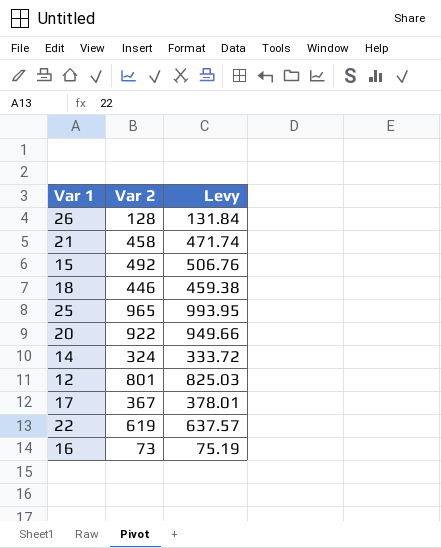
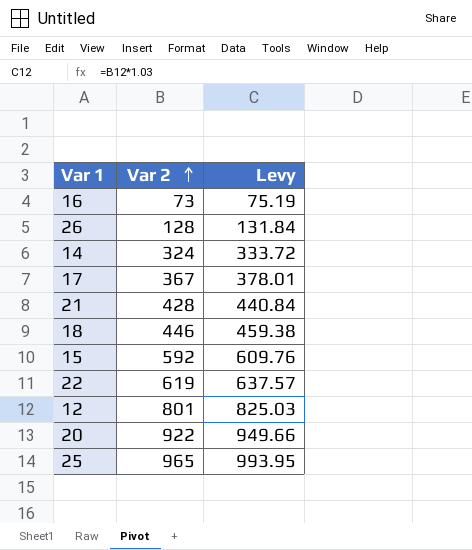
row order: none -> Var 2 ascending
21 | Var 2: 458 -> 428
21 | Levy: 471.74 -> 440.84
15 | Var 2: 492 -> 592
15 | Levy: 506.76 -> 609.76

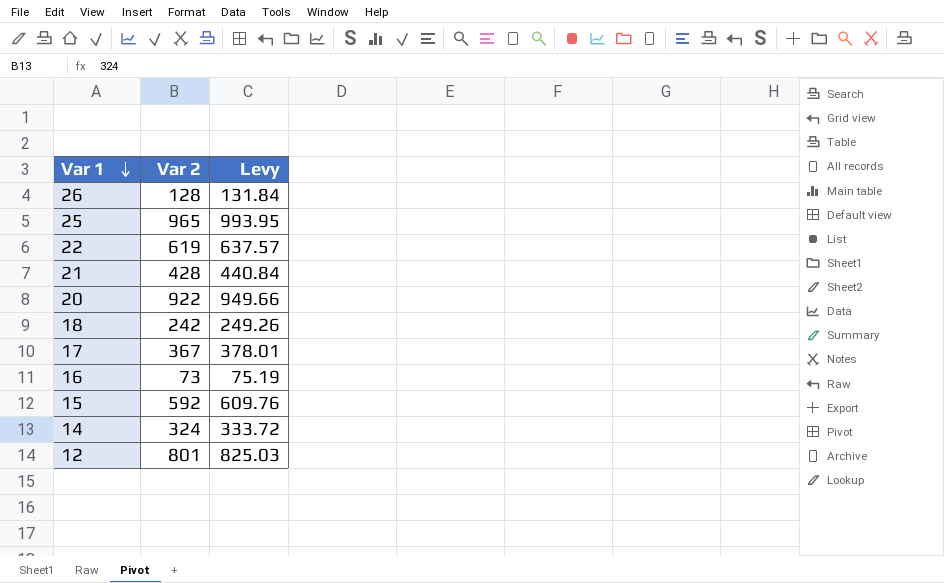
row order: Var 2 ascending -> Var 1 descending
18 | Var 2: 446 -> 242
18 | Levy: 459.38 -> 249.26

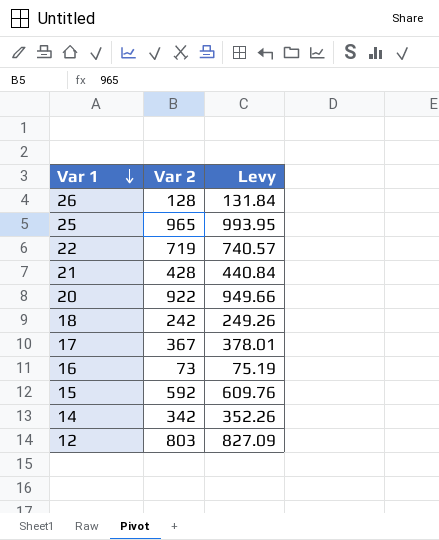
22 | Var 2: 619 -> 719
22 | Levy: 637.57 -> 740.57
14 | Var 2: 324 -> 342
14 | Levy: 333.72 -> 352.26
12 | Var 2: 801 -> 803
12 | Levy: 825.03 -> 827.09

